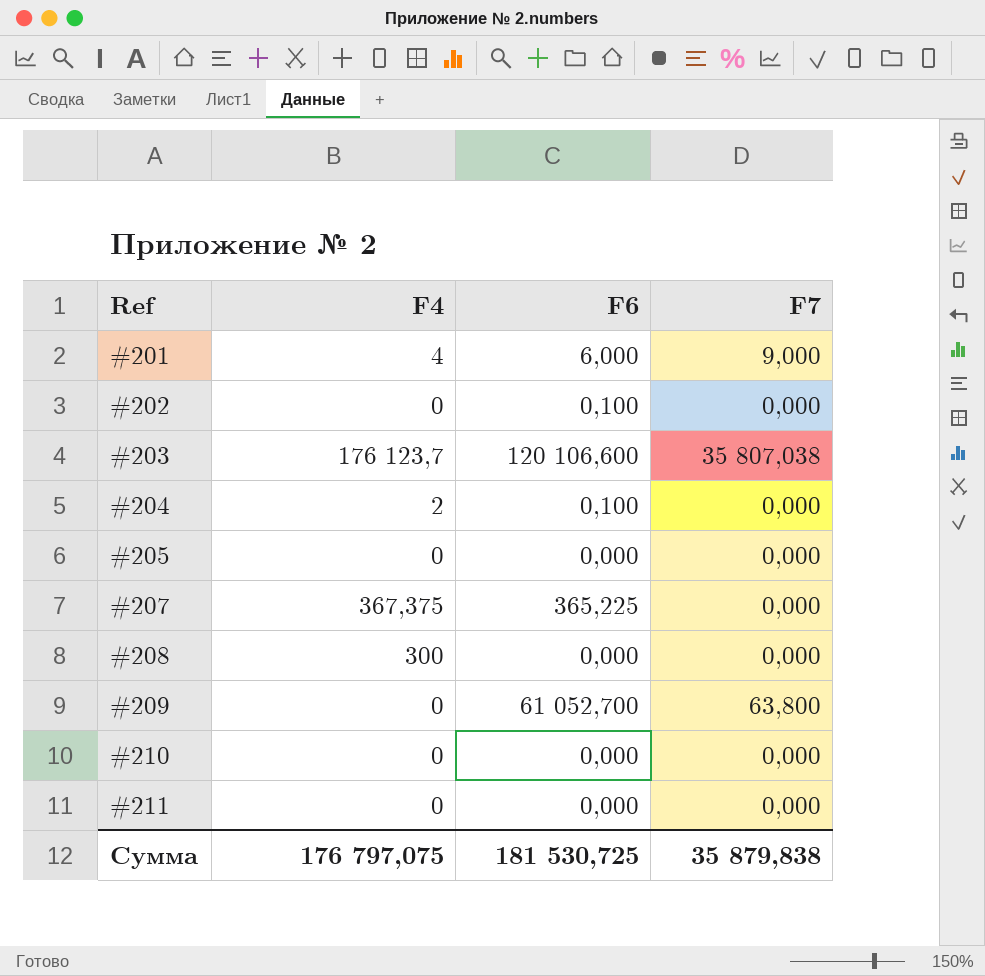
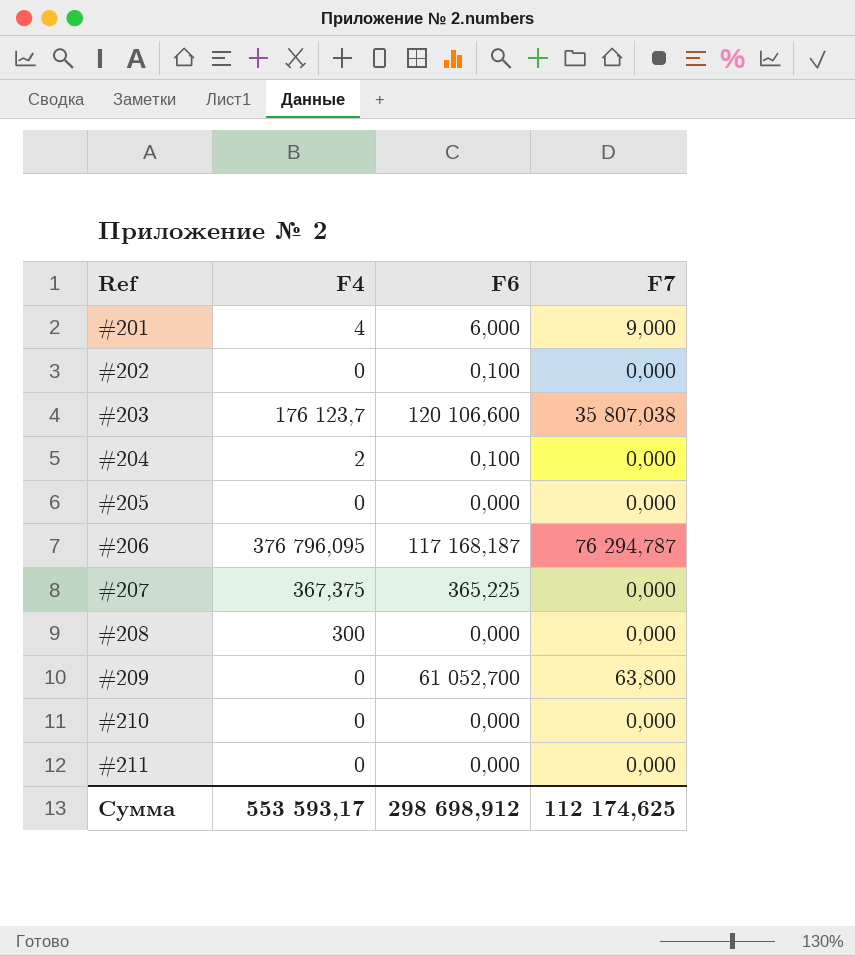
row #206: none -> 376 796,095 | 117 168,187 | 76 294,787
Сумма | F4: 176 797,075 -> 553 593,17
Сумма | F6: 181 530,725 -> 298 698,912
Сумма | F7: 35 879,838 -> 112 174,625

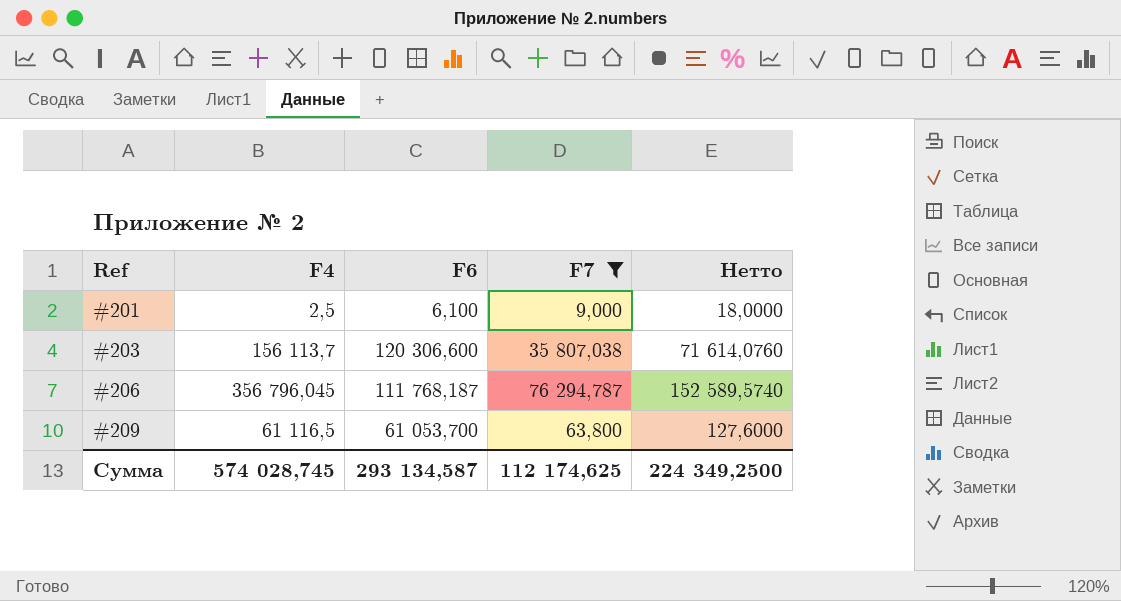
filter: none -> F7 != 0,000
column Нетто | formula: none -> [F7] * 2
#201 | F4: 4 -> 2,5
#201 | F6: 6,000 -> 6,100
#203 | F4: 176 123,7 -> 156 113,7
#203 | F6: 120 106,600 -> 120 306,600
#206 | F4: 376 796,095 -> 356 796,045
#206 | F6: 117 168,187 -> 111 768,187
#209 | F4: 0 -> 61 116,5
#209 | F6: 61 052,700 -> 61 053,700
Сумма | F4: 553 593,17 -> 574 028,745
Сумма | F6: 298 698,912 -> 293 134,587

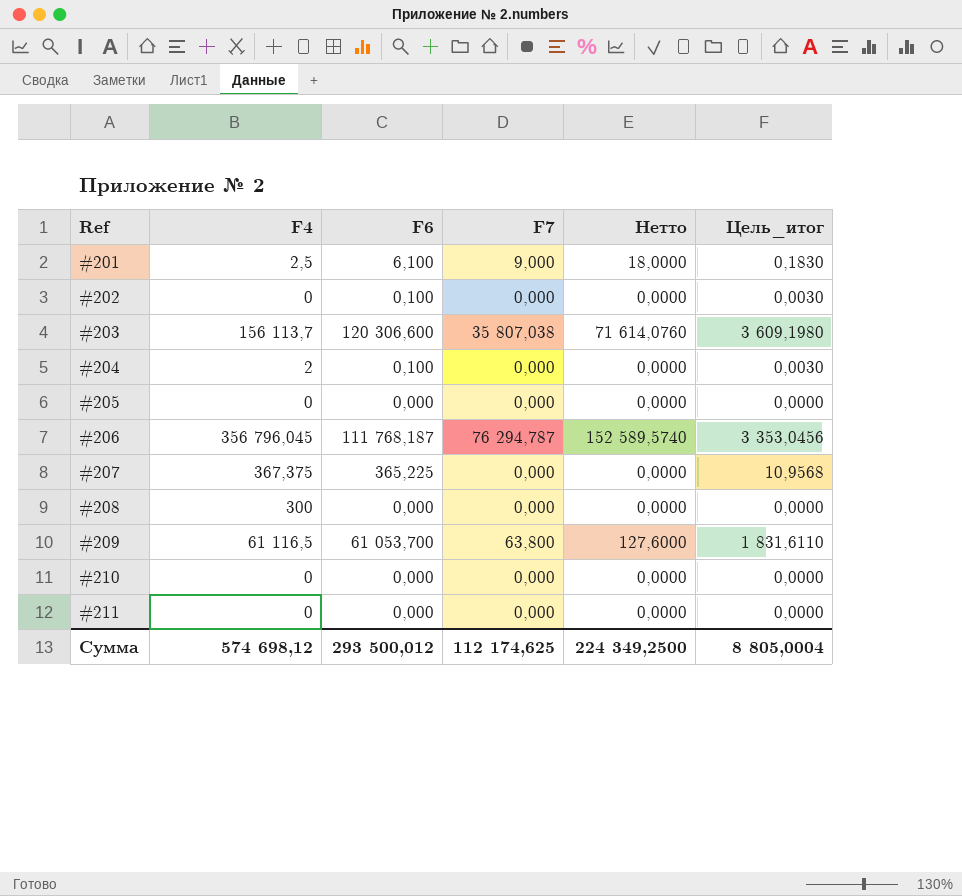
filter: F7 != 0,000 -> none
column Цель_итог | formula: none -> [F6] * 0,03
Сумма | F4: 574 028,745 -> 574 698,12
Сумма | F6: 293 134,587 -> 293 500,012

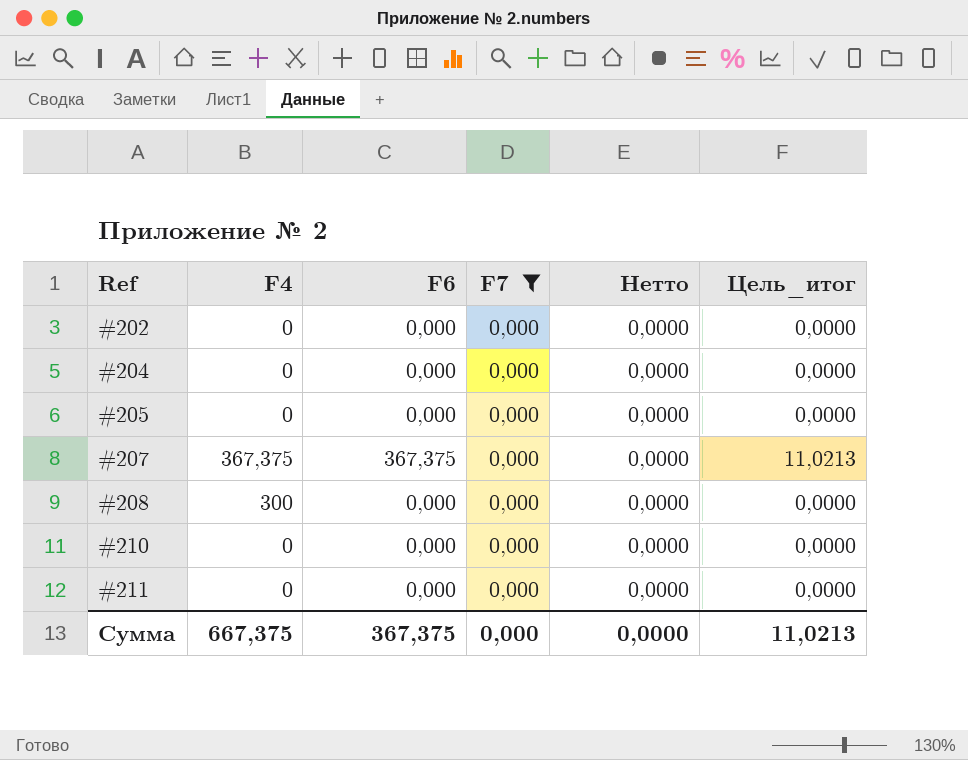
filter: none -> F7 = 0,000
#202 | F6: 0,100 -> 0,000
#202 | Цель_итог: 0,0030 -> 0,0000
#204 | F4: 2 -> 0
#204 | F6: 0,100 -> 0,000
#204 | Цель_итог: 0,0030 -> 0,0000
#207 | F6: 365,225 -> 367,375
#207 | Цель_итог: 10,9568 -> 11,0213
Сумма | F4: 574 698,12 -> 667,375
Сумма | F6: 293 500,012 -> 367,375
Сумма | F7: 112 174,625 -> 0,000
Сумма | Нетто: 224 349,2500 -> 0,0000
Сумма | Цель_итог: 8 805,0004 -> 11,0213

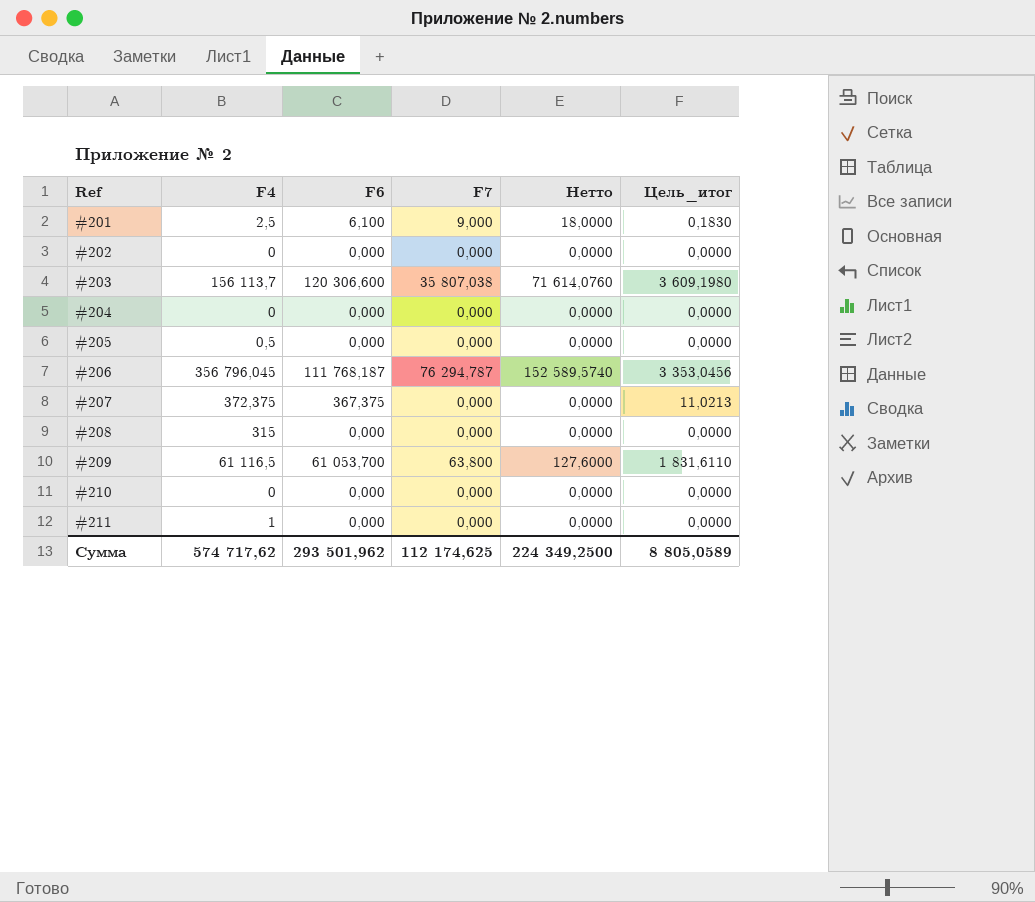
filter: F7 = 0,000 -> none
#205 | F4: 0 -> 0,5
#207 | F4: 367,375 -> 372,375
#208 | F4: 300 -> 315
#211 | F4: 0 -> 1
Сумма | F4: 667,375 -> 574 717,62
Сумма | F6: 367,375 -> 293 501,962
Сумма | F7: 0,000 -> 112 174,625
Сумма | Нетто: 0,0000 -> 224 349,2500
Сумма | Цель_итог: 11,0213 -> 8 805,0589

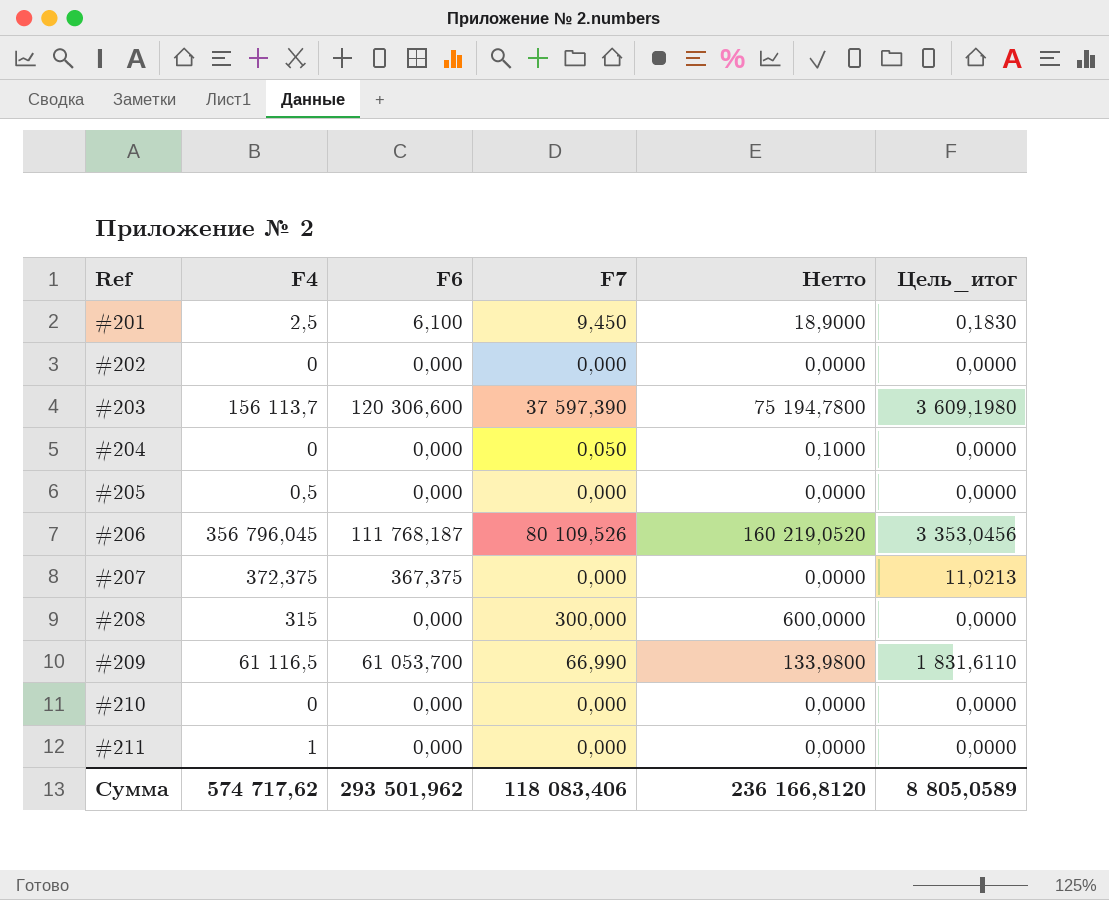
#201 | F7: 9,000 -> 9,450
#201 | Нетто: 18,0000 -> 18,9000
#203 | F7: 35 807,038 -> 37 597,390
#203 | Нетто: 71 614,0760 -> 75 194,7800
#204 | F7: 0,000 -> 0,050
#204 | Нетто: 0,0000 -> 0,1000
#206 | F7: 76 294,787 -> 80 109,526
#206 | Нетто: 152 589,5740 -> 160 219,0520
#208 | F7: 0,000 -> 300,000
#208 | Нетто: 0,0000 -> 600,0000
#209 | F7: 63,800 -> 66,990
#209 | Нетто: 127,6000 -> 133,9800
Сумма | F7: 112 174,625 -> 118 083,406
Сумма | Нетто: 224 349,2500 -> 236 166,8120

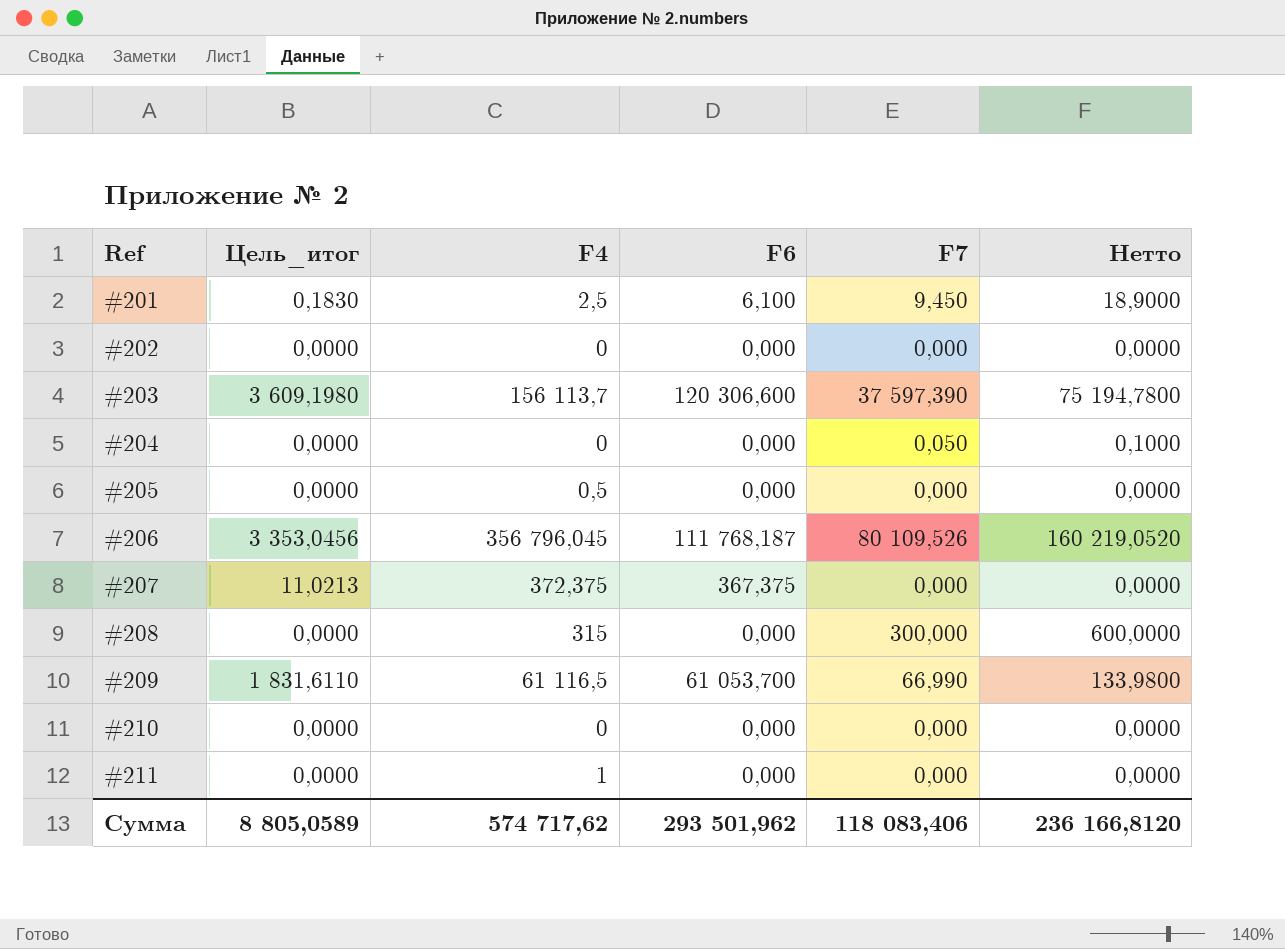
column Цель_итог | position: 6 -> 2

